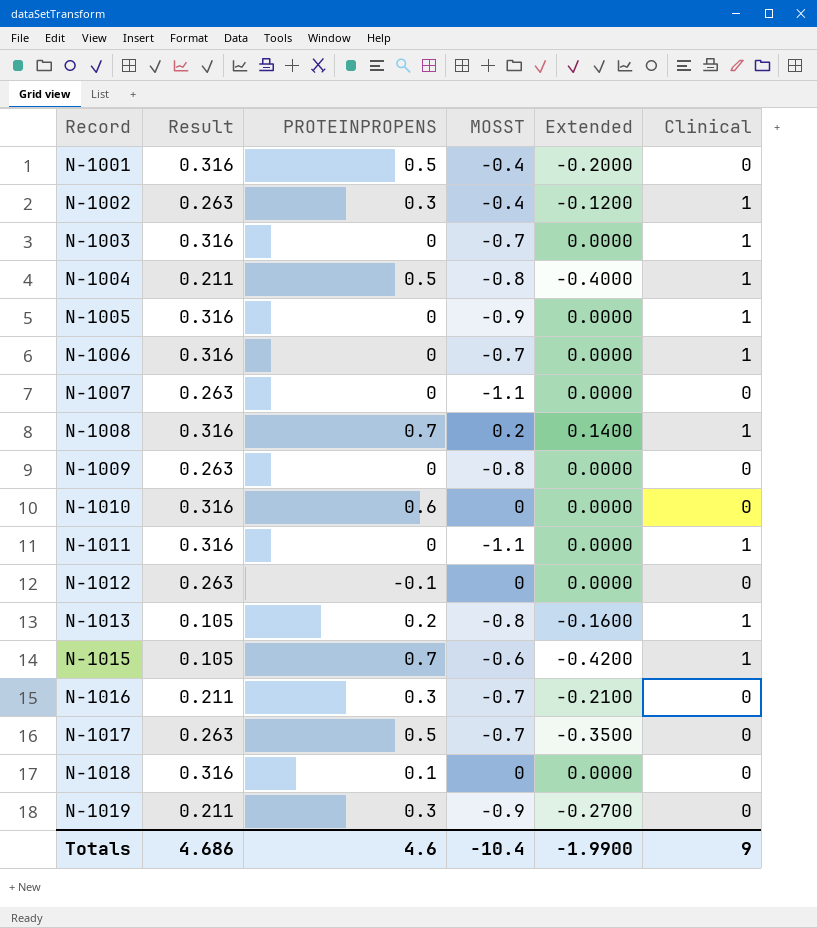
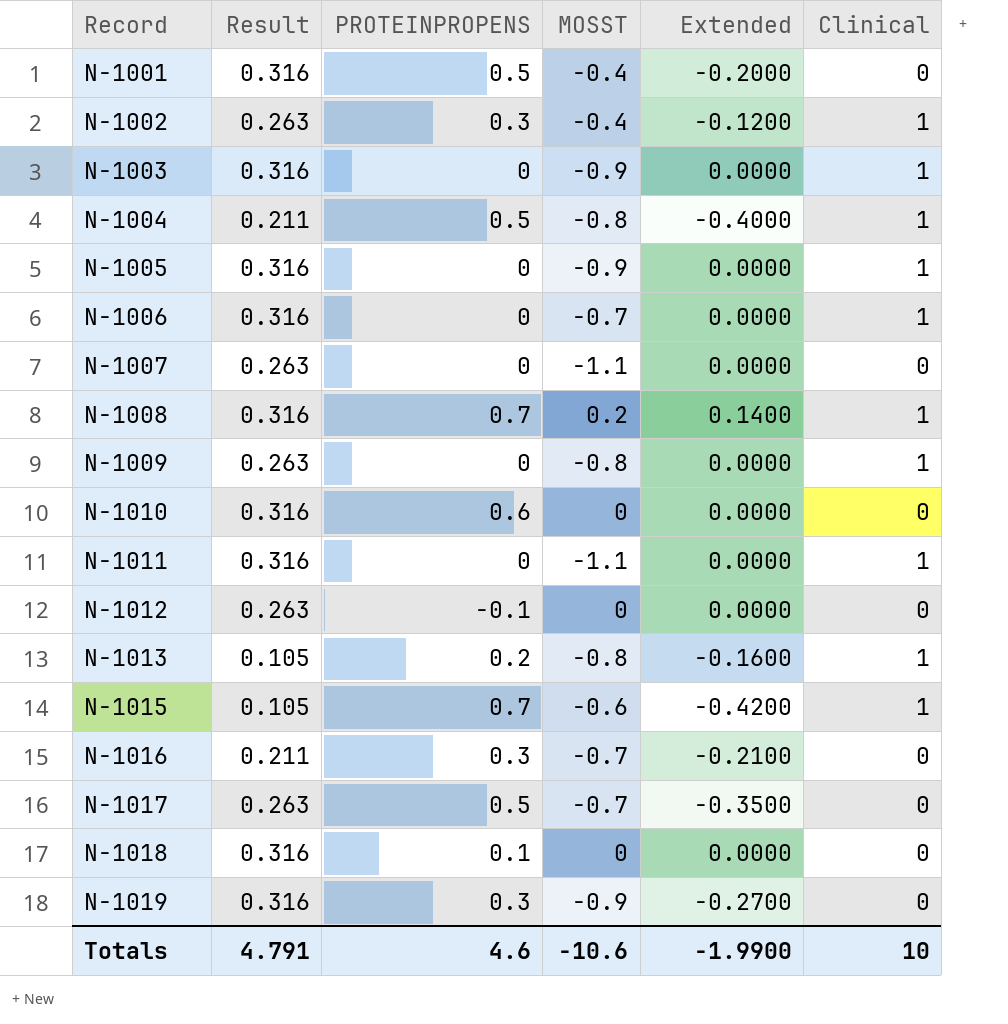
N-1003 | MOSST: -0.7 -> -0.9
N-1009 | Clinical: 0 -> 1
N-1019 | Result: 0.211 -> 0.316
Totals | Result: 4.686 -> 4.791
Totals | MOSST: -10.4 -> -10.6
Totals | Clinical: 9 -> 10

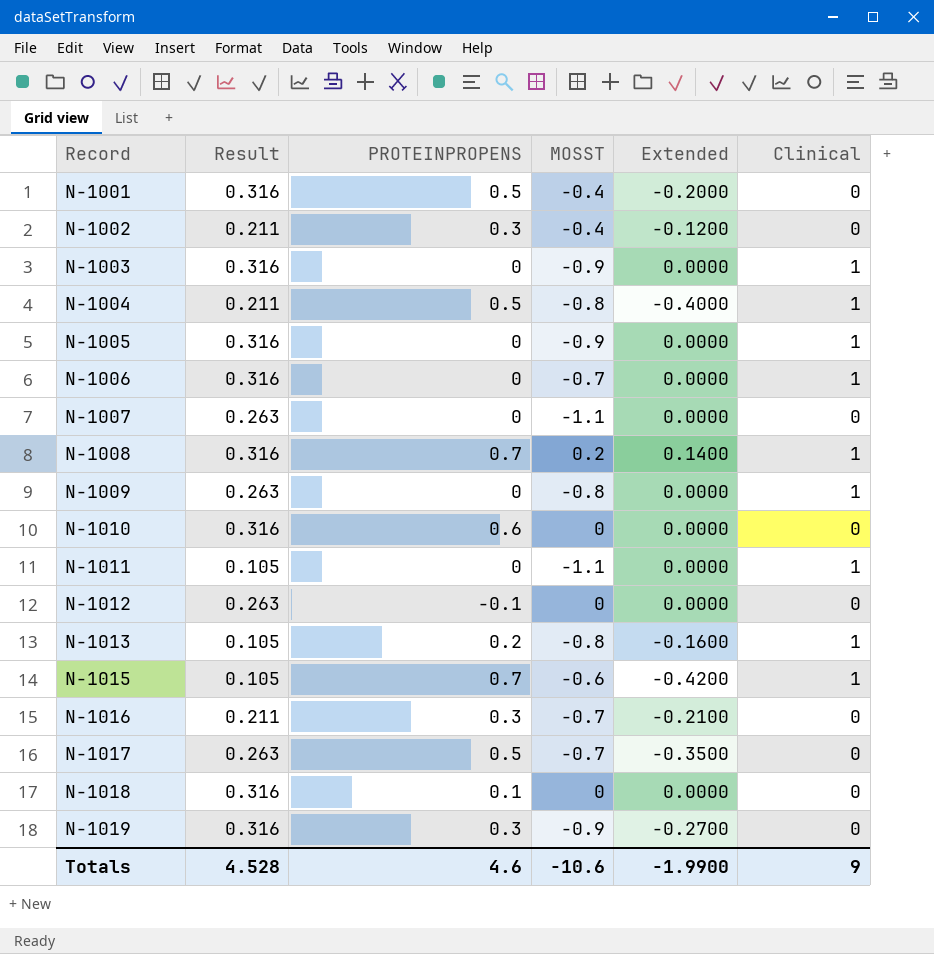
N-1002 | Result: 0.263 -> 0.211
N-1002 | Clinical: 1 -> 0
N-1011 | Result: 0.316 -> 0.105
Totals | Result: 4.791 -> 4.528
Totals | Clinical: 10 -> 9

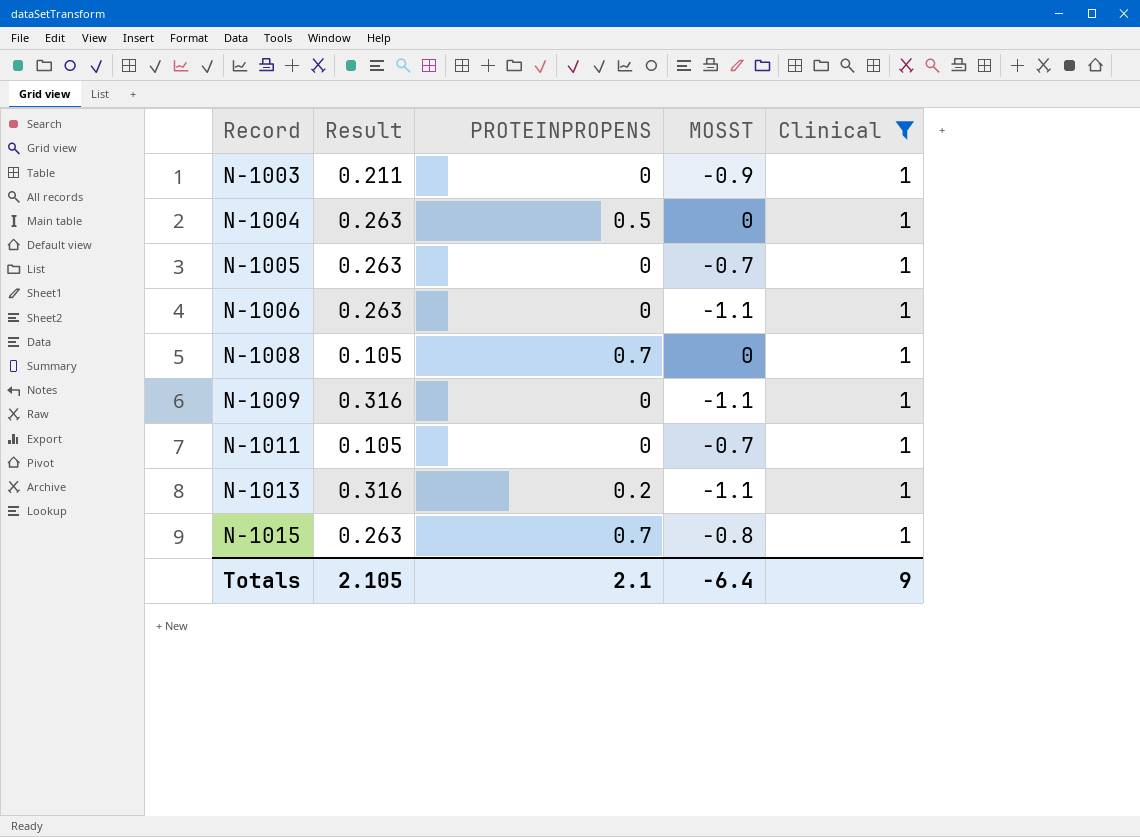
filter: none -> Clinical = 1
column Extended | formula: [PROTEINPROPENS] * [MOSST] -> none
N-1003 | Result: 0.316 -> 0.211
N-1004 | Result: 0.211 -> 0.263
N-1004 | MOSST: -0.8 -> 0
N-1005 | Result: 0.316 -> 0.263
N-1005 | MOSST: -0.9 -> -0.7
N-1006 | Result: 0.316 -> 0.263
N-1006 | MOSST: -0.7 -> -1.1
N-1008 | Result: 0.316 -> 0.105
N-1008 | MOSST: 0.2 -> 0
N-1009 | Result: 0.263 -> 0.316
N-1009 | MOSST: -0.8 -> -1.1
N-1011 | MOSST: -1.1 -> -0.7
N-1013 | Result: 0.105 -> 0.316
N-1013 | MOSST: -0.8 -> -1.1
N-1015 | Result: 0.105 -> 0.263
N-1015 | MOSST: -0.6 -> -0.8
Totals | Result: 4.528 -> 2.105
Totals | PROTEINPROPENS: 4.6 -> 2.1
Totals | MOSST: -10.6 -> -6.4

